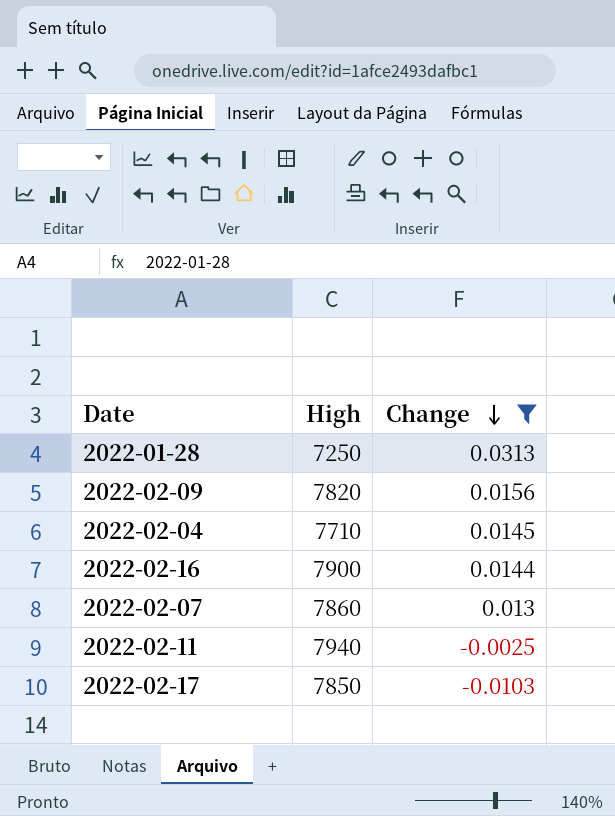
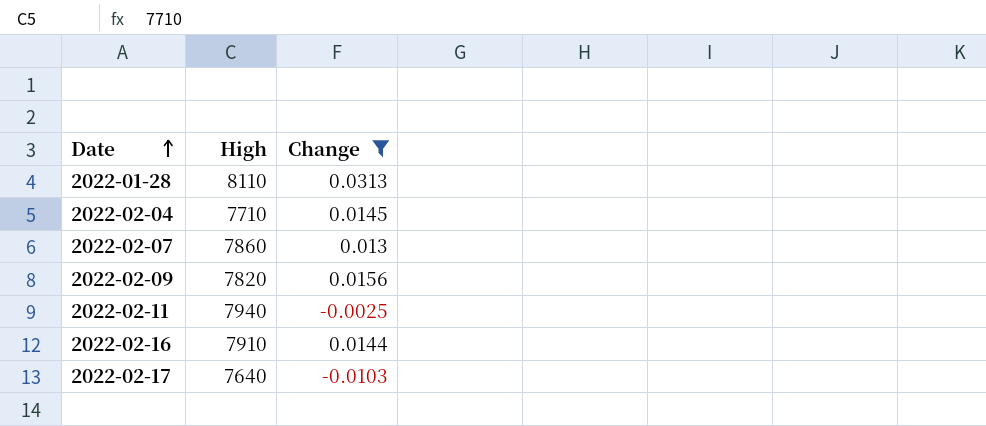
row order: Change descending -> Date ascending
2022-01-28 | High: 7250 -> 8110
2022-02-16 | High: 7900 -> 7910
2022-02-17 | High: 7850 -> 7640

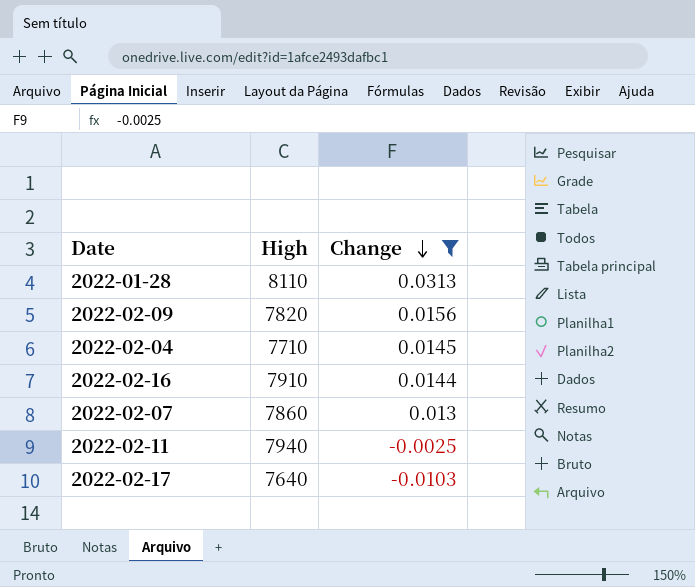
row order: Date ascending -> Change descending

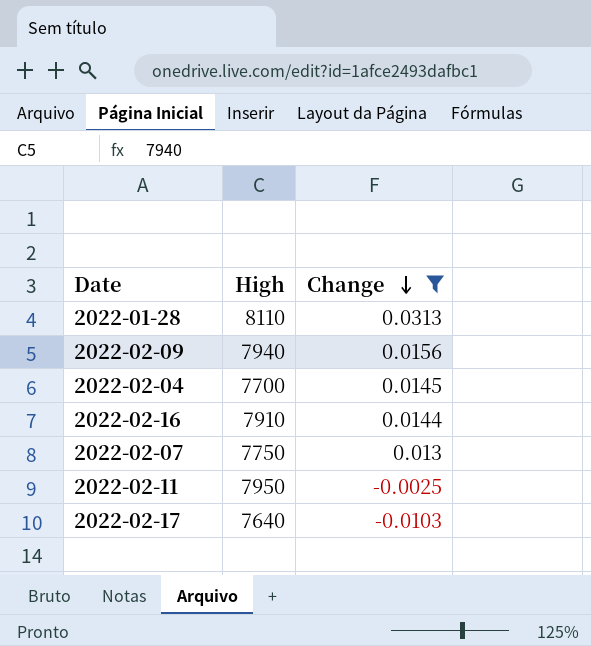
2022-02-09 | High: 7820 -> 7940
2022-02-04 | High: 7710 -> 7700
2022-02-07 | High: 7860 -> 7750
2022-02-11 | High: 7940 -> 7950

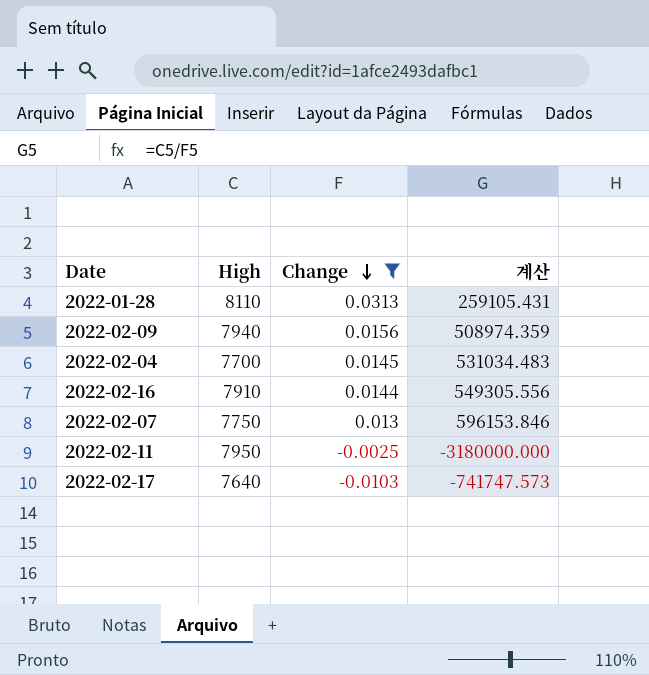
column 계산 | formula: none -> [High] / [Change]

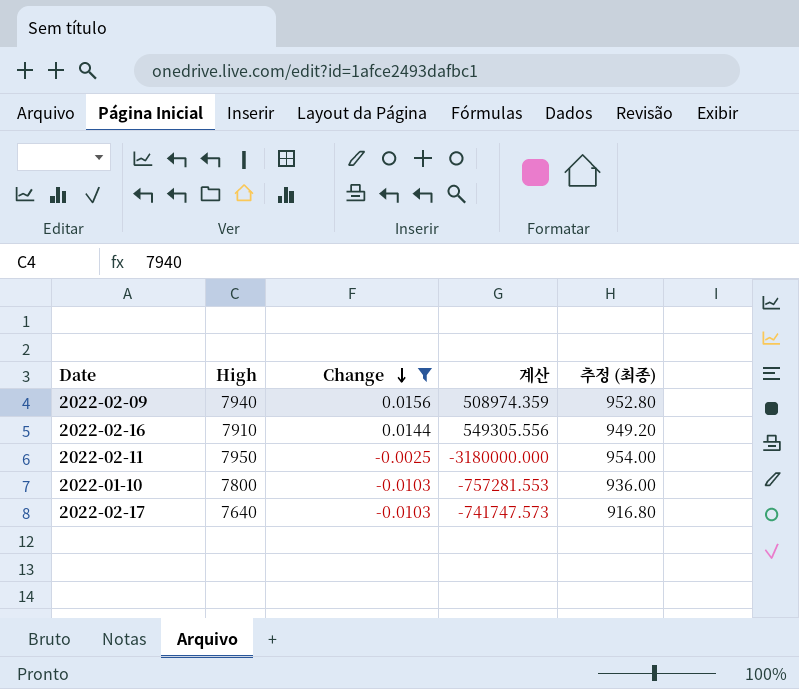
column 추정 (최종) | formula: none -> [High] * 0.12
row 2022-01-28: 8110 | 0.0313 | 259105.431 -> none
row 2022-02-04: 7700 | 0.0145 | 531034.483 -> none
row 2022-02-07: 7750 | 0.013 | 596153.846 -> none
row 2022-01-10: none -> 7800 | -0.0103 | -757281.553 | 936.00

